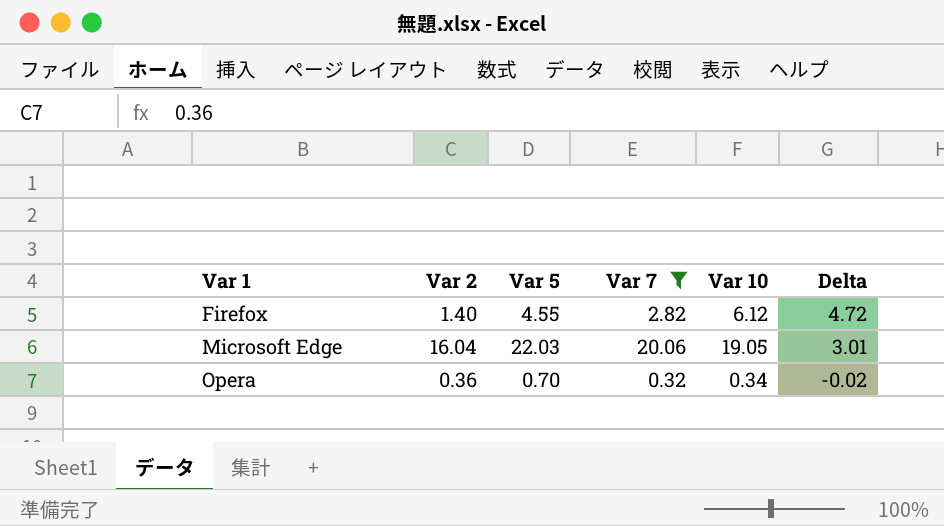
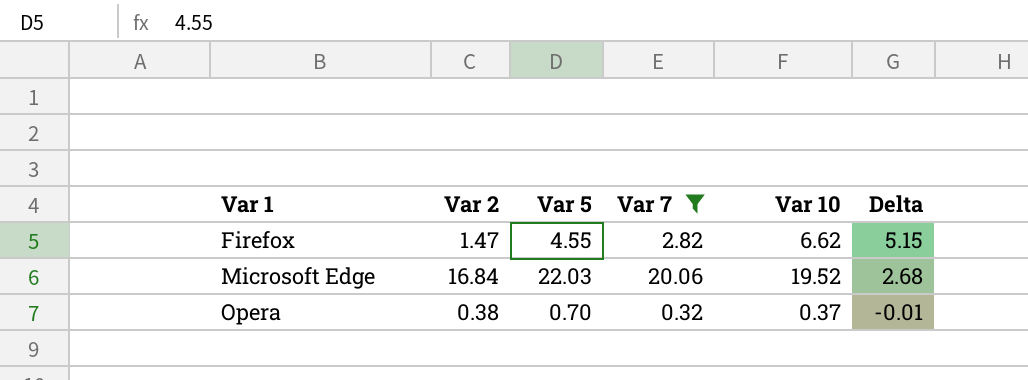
Firefox | Var 2: 1.40 -> 1.47
Firefox | Var 10: 6.12 -> 6.62
Firefox | Delta: 4.72 -> 5.15
Microsoft Edge | Var 2: 16.04 -> 16.84
Microsoft Edge | Var 10: 19.05 -> 19.52
Microsoft Edge | Delta: 3.01 -> 2.68
Opera | Var 2: 0.36 -> 0.38
Opera | Var 10: 0.34 -> 0.37
Opera | Delta: -0.02 -> -0.01

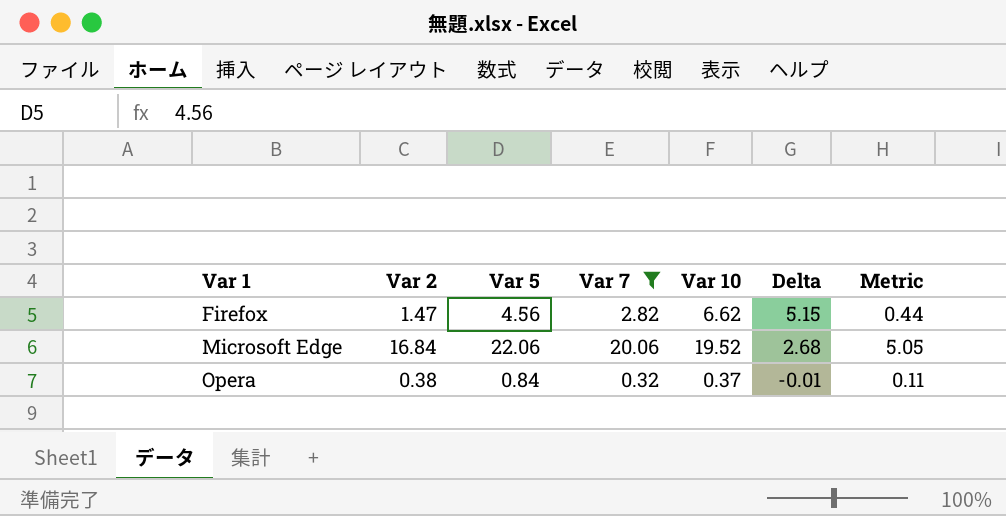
column Metric | formula: none -> [Var 2] * 0.3
Firefox | Var 5: 4.55 -> 4.56
Microsoft Edge | Var 5: 22.03 -> 22.06
Opera | Var 5: 0.70 -> 0.84

